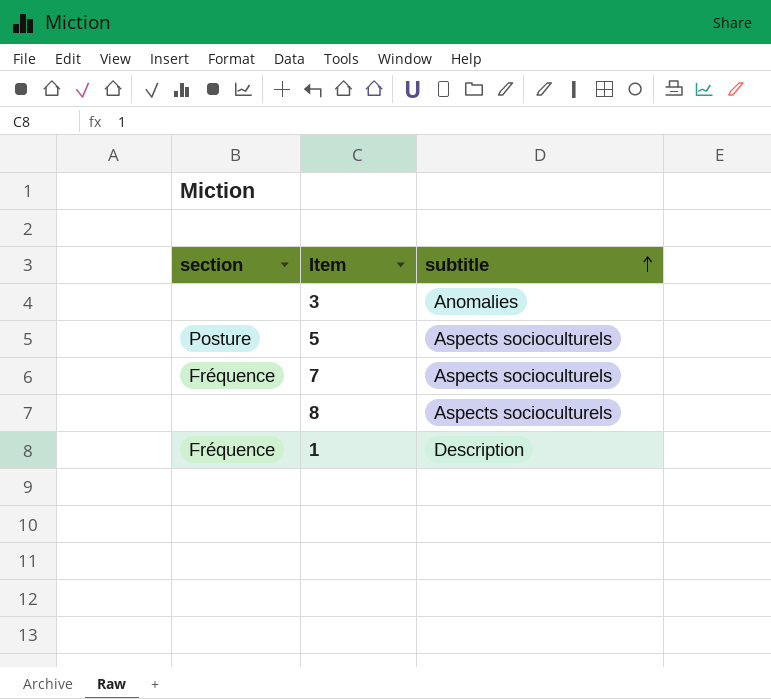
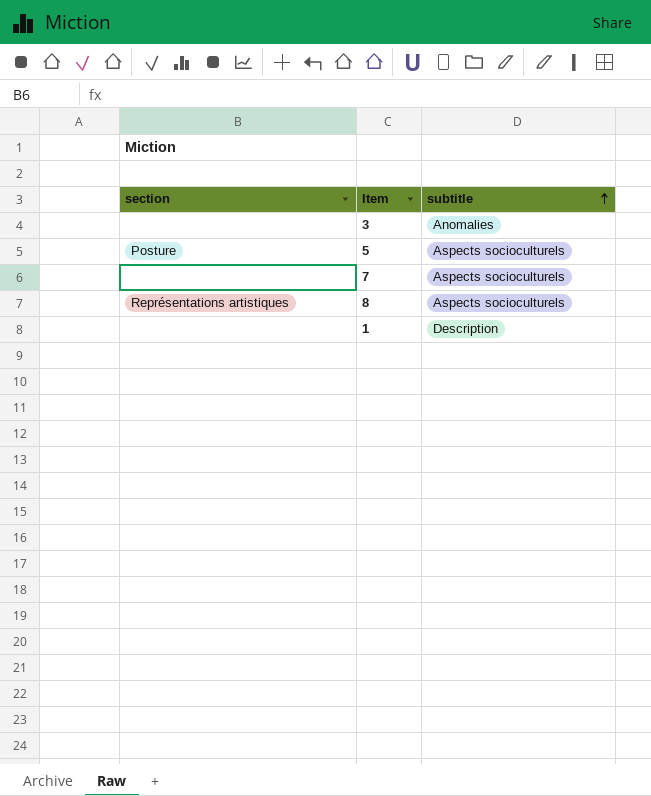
7 | section: Fréquence -> none
8 | section: none -> Représentations artistiques
1 | section: Fréquence -> none

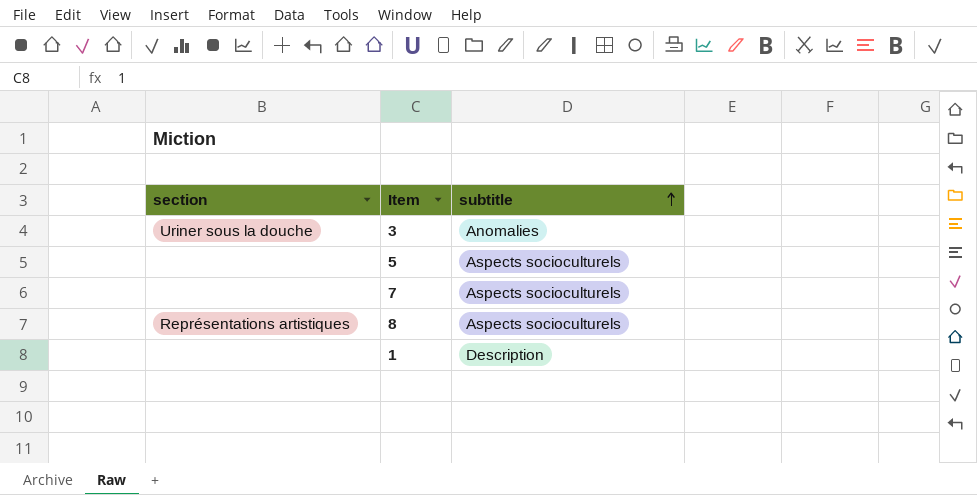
3 | section: none -> Uriner sous la douche
5 | section: Posture -> none

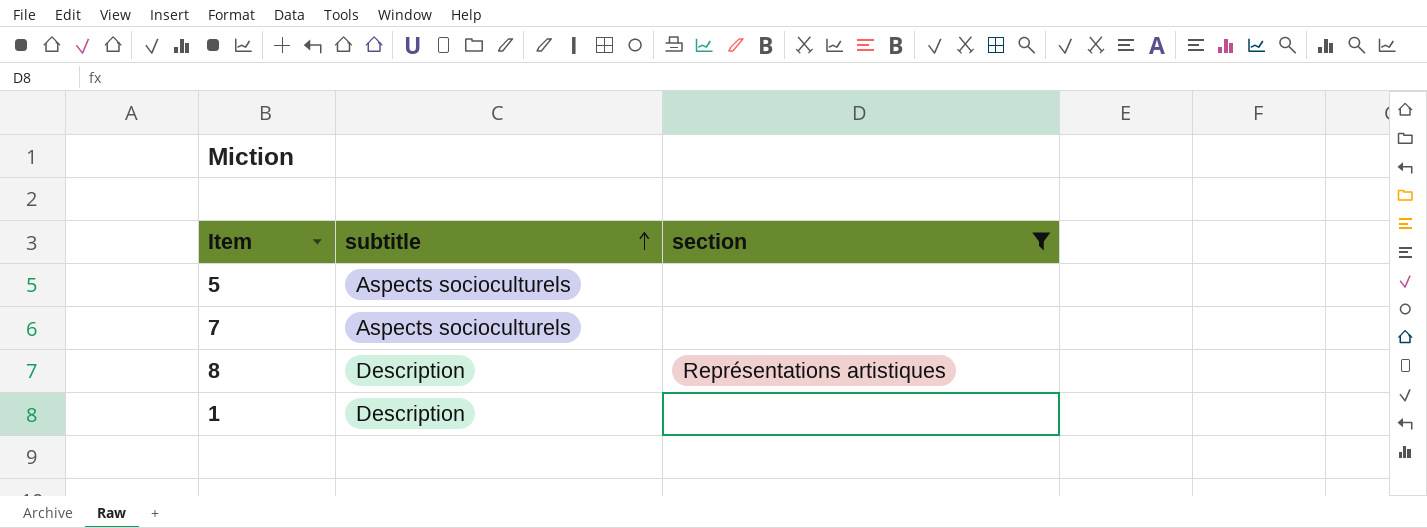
filter: none -> section != Uriner sous la douche
column section | position: 1 -> 3
8 | subtitle: Aspects socioculturels -> Description

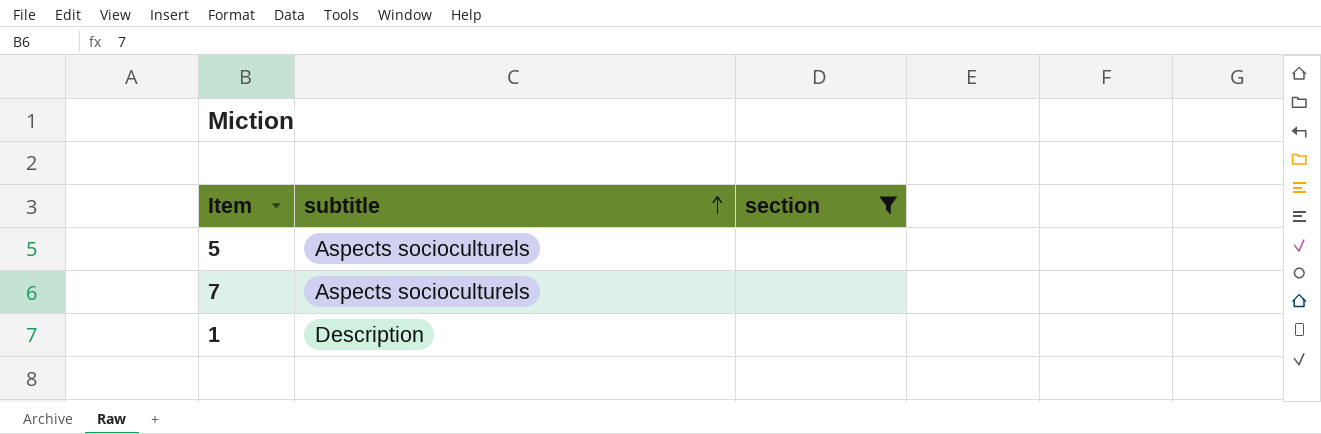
row 8: Description | Représentations artistiques -> none

